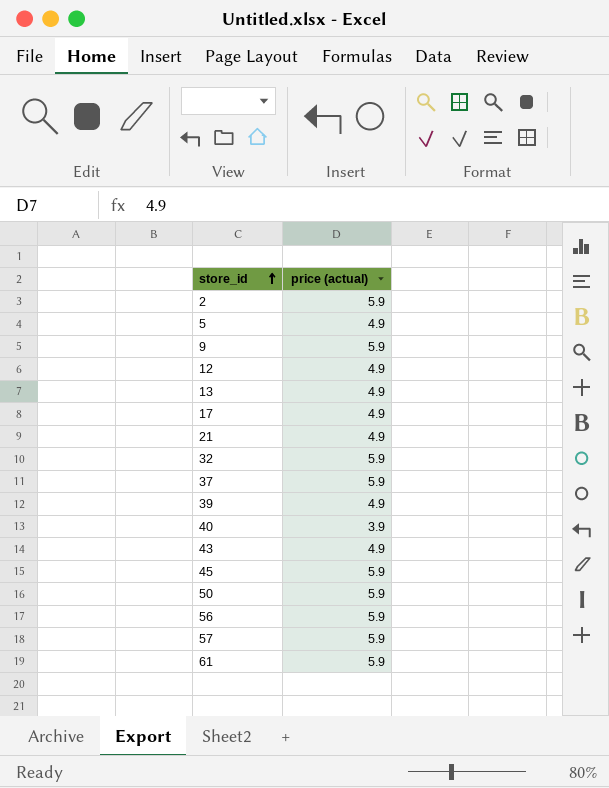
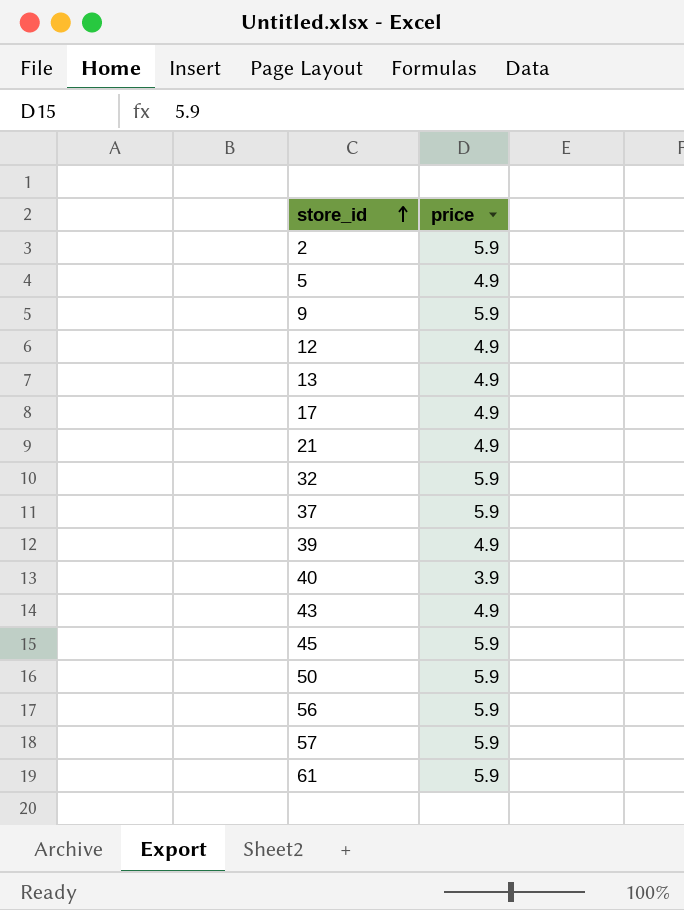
column name: price (actual) -> price

